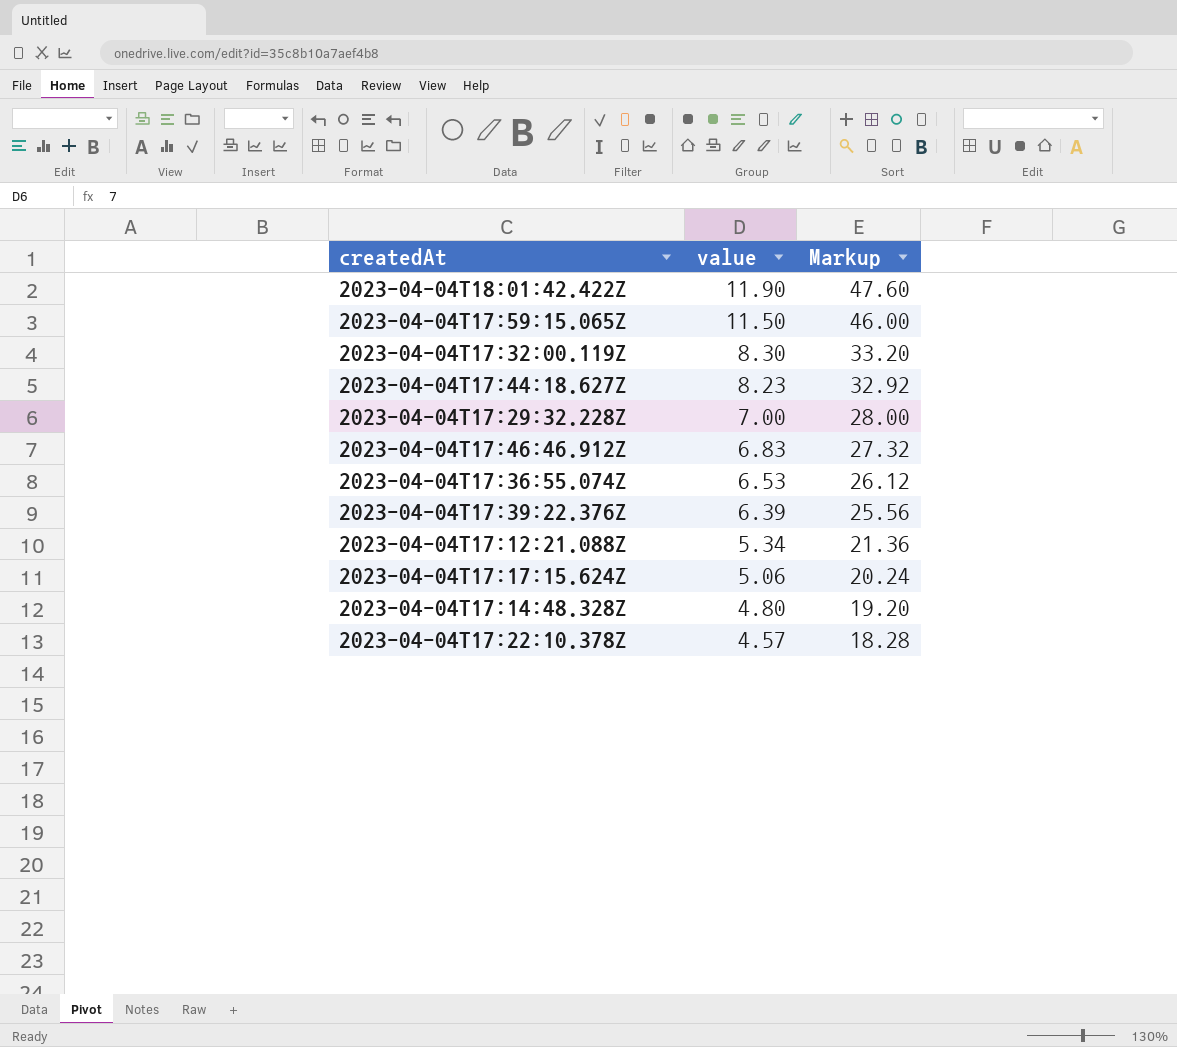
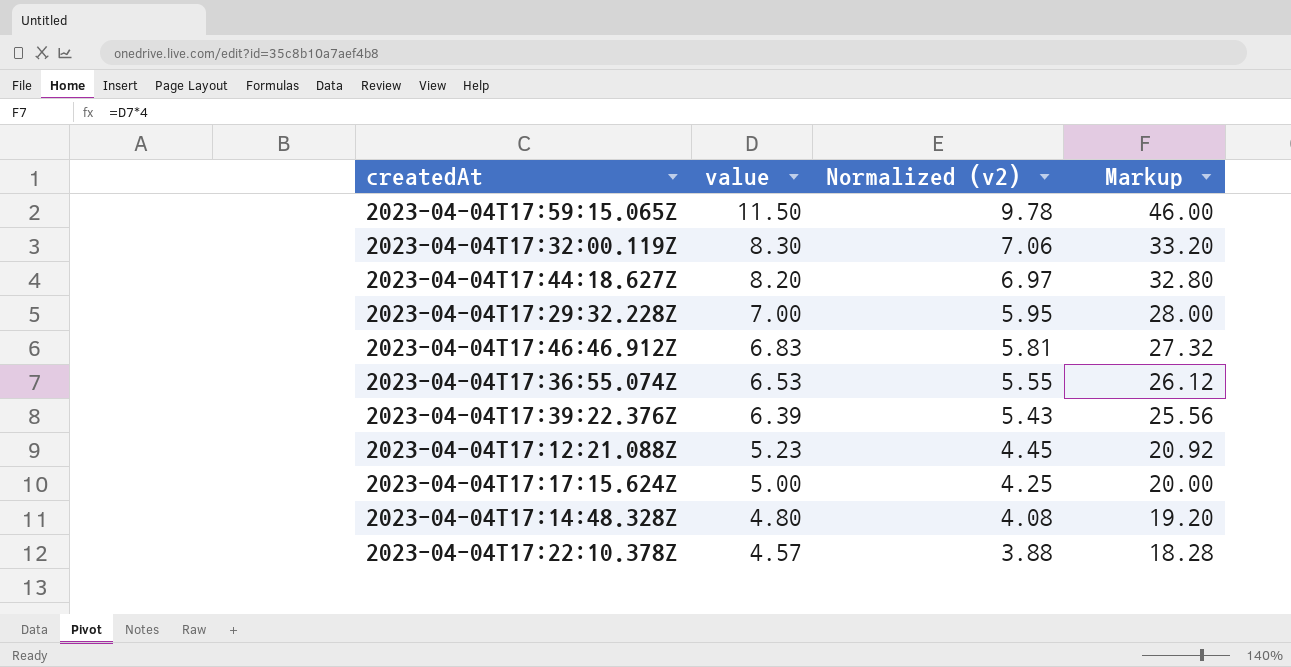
column Normalized (v2) | formula: none -> [value] * 0.85
row 2023-04-04T18:01:42.422Z: 11.90 | 47.60 -> none
2023-04-04T17:44:18.627Z | value: 8.23 -> 8.20
2023-04-04T17:44:18.627Z | Markup: 32.92 -> 32.80
2023-04-04T17:12:21.088Z | value: 5.34 -> 5.23
2023-04-04T17:12:21.088Z | Markup: 21.36 -> 20.92
2023-04-04T17:17:15.624Z | value: 5.06 -> 5.00
2023-04-04T17:17:15.624Z | Markup: 20.24 -> 20.00

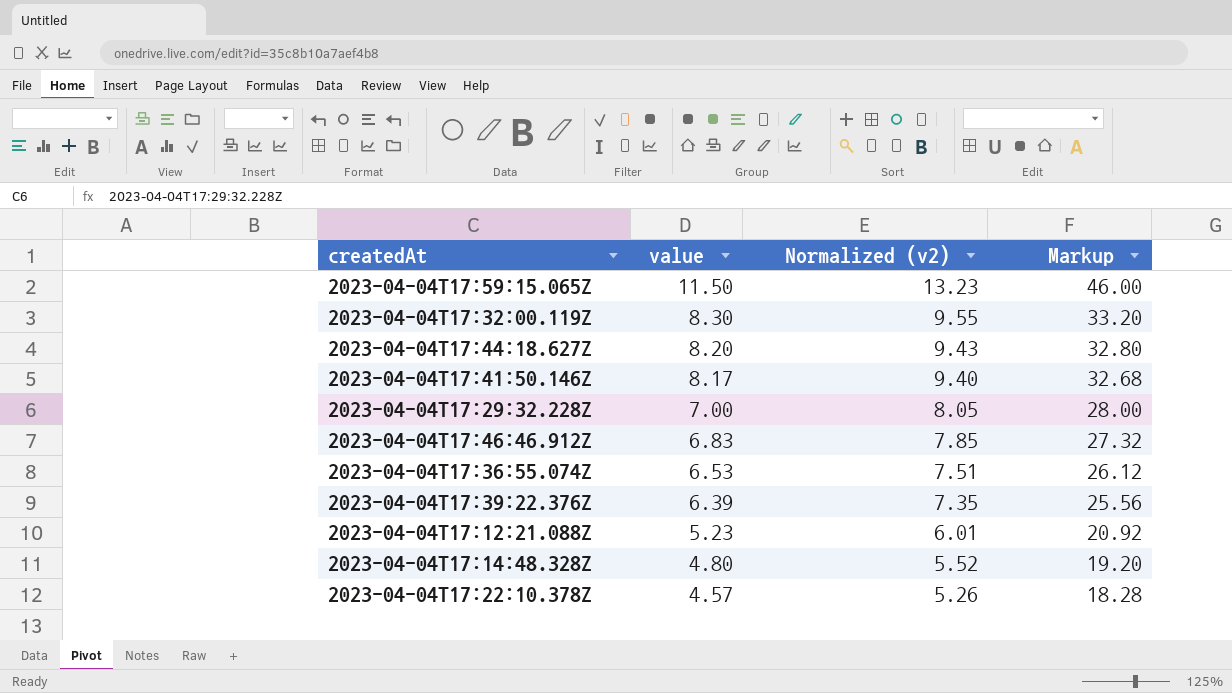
column Normalized (v2) | formula: [value] * 0.85 -> [value] * 1.15
row 2023-04-04T17:17:15.624Z: 5.00 | 4.25 | 20.00 -> none
row 2023-04-04T17:41:50.146Z: none -> 8.17 | 9.40 | 32.68

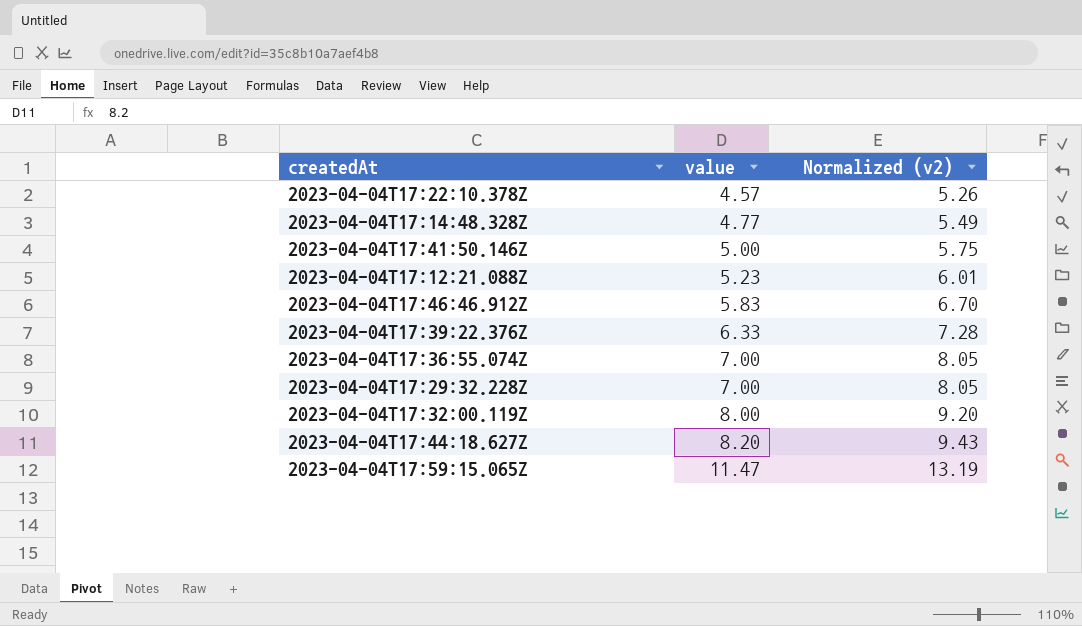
row order: value descending -> value ascending
column Markup | formula: [value] * 4 -> none
2023-04-04T17:14:48.328Z | value: 4.80 -> 4.77
2023-04-04T17:14:48.328Z | Normalized (v2): 5.52 -> 5.49
2023-04-04T17:41:50.146Z | value: 8.17 -> 5.00
2023-04-04T17:41:50.146Z | Normalized (v2): 9.40 -> 5.75
2023-04-04T17:46:46.912Z | value: 6.83 -> 5.83
2023-04-04T17:46:46.912Z | Normalized (v2): 7.85 -> 6.70
2023-04-04T17:39:22.376Z | value: 6.39 -> 6.33
2023-04-04T17:39:22.376Z | Normalized (v2): 7.35 -> 7.28
2023-04-04T17:36:55.074Z | value: 6.53 -> 7.00
2023-04-04T17:36:55.074Z | Normalized (v2): 7.51 -> 8.05
2023-04-04T17:32:00.119Z | value: 8.30 -> 8.00
2023-04-04T17:32:00.119Z | Normalized (v2): 9.55 -> 9.20
2023-04-04T17:59:15.065Z | value: 11.50 -> 11.47
2023-04-04T17:59:15.065Z | Normalized (v2): 13.23 -> 13.19

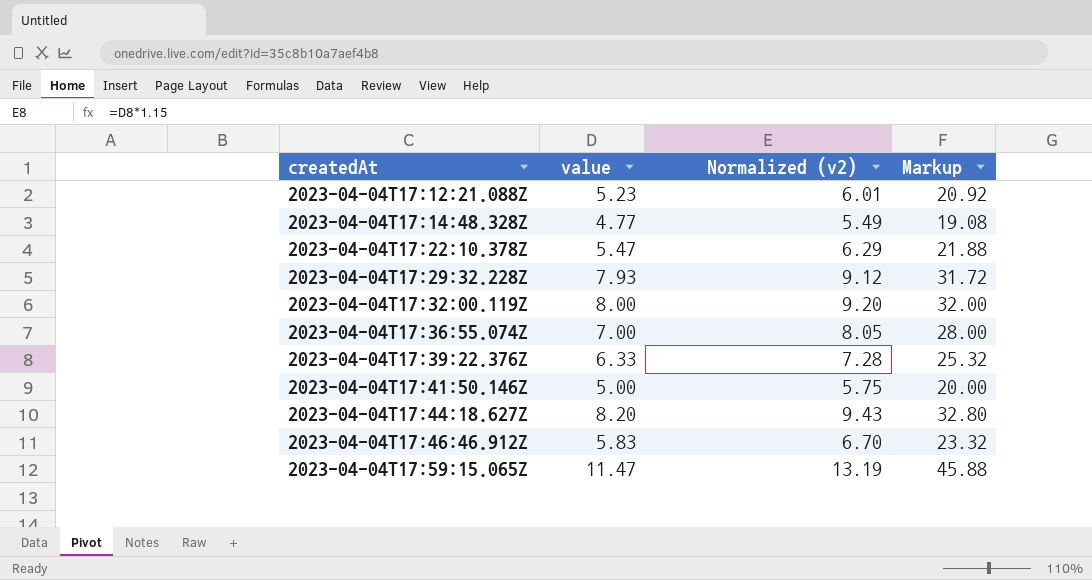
row order: value ascending -> createdAt ascending
column Markup | formula: none -> [value] * 4
2023-04-04T17:22:10.378Z | value: 4.57 -> 5.47
2023-04-04T17:22:10.378Z | Normalized (v2): 5.26 -> 6.29
2023-04-04T17:29:32.228Z | value: 7.00 -> 7.93
2023-04-04T17:29:32.228Z | Normalized (v2): 8.05 -> 9.12

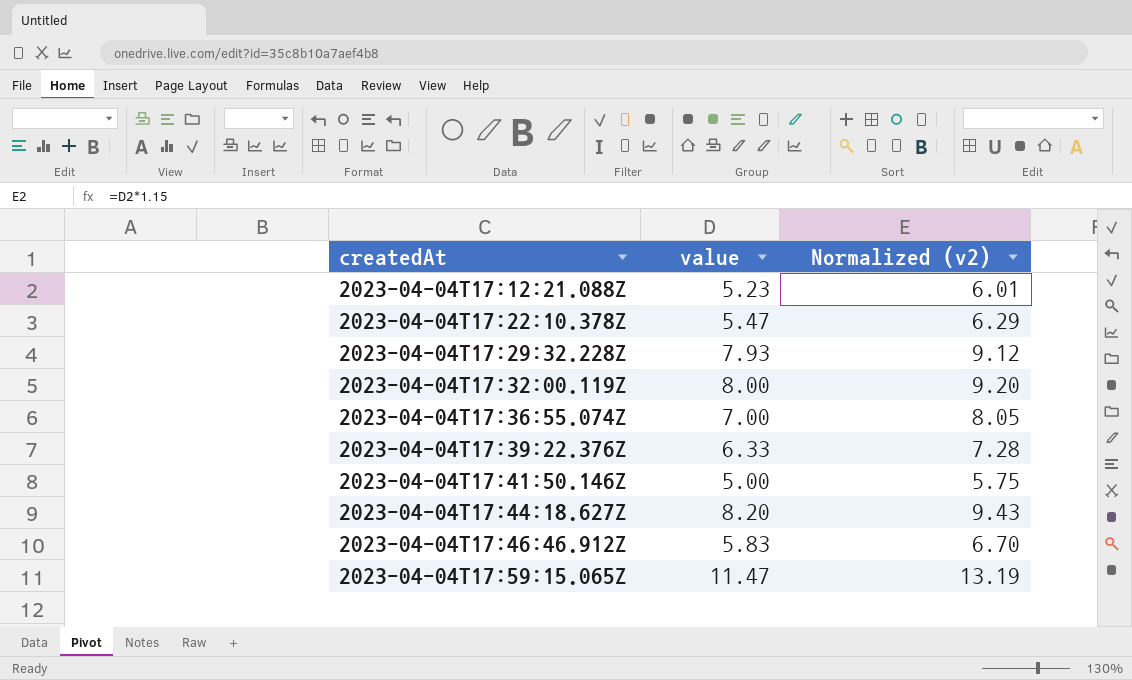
column Markup | formula: [value] * 4 -> none
row 2023-04-04T17:14:48.328Z: 4.77 | 5.49 | 19.08 -> none

